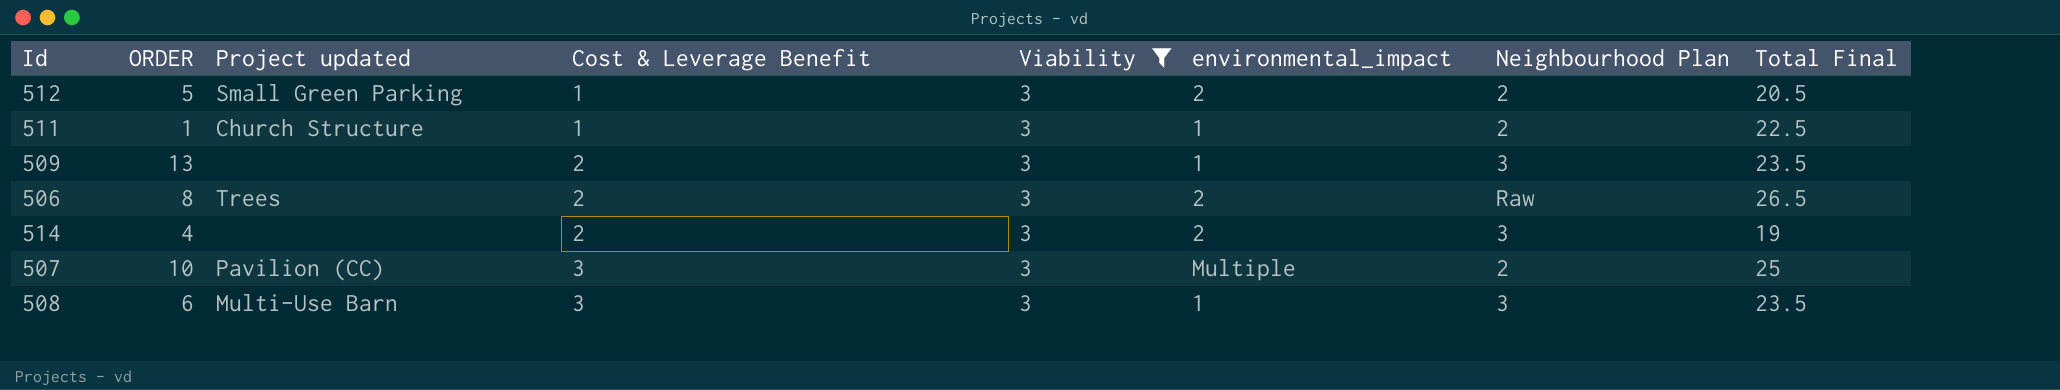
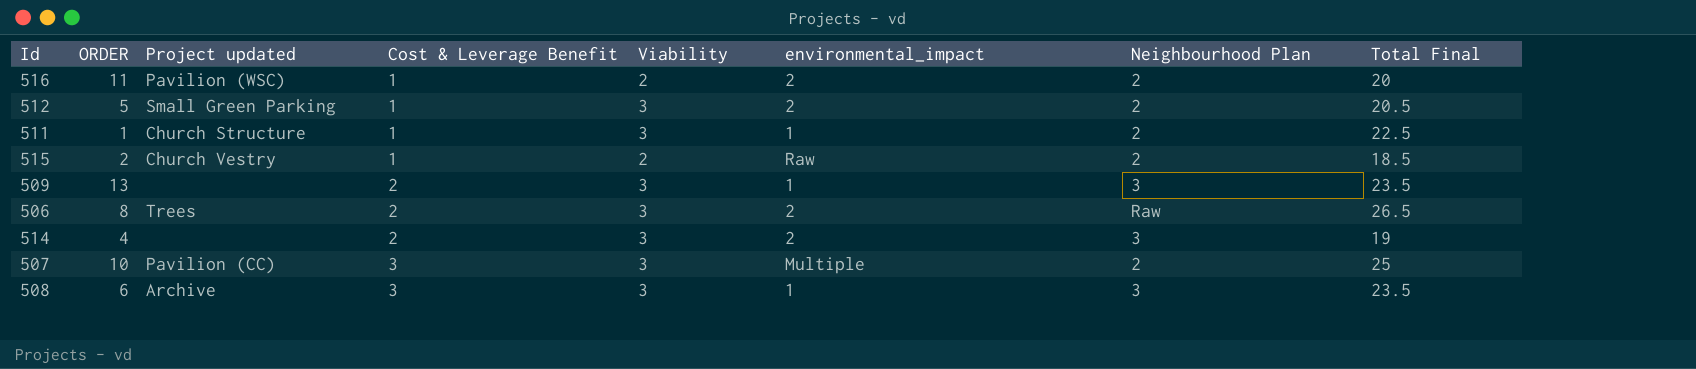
filter: Viability = 3 -> none
508 | Project updated: Multi-Use Barn -> Archive

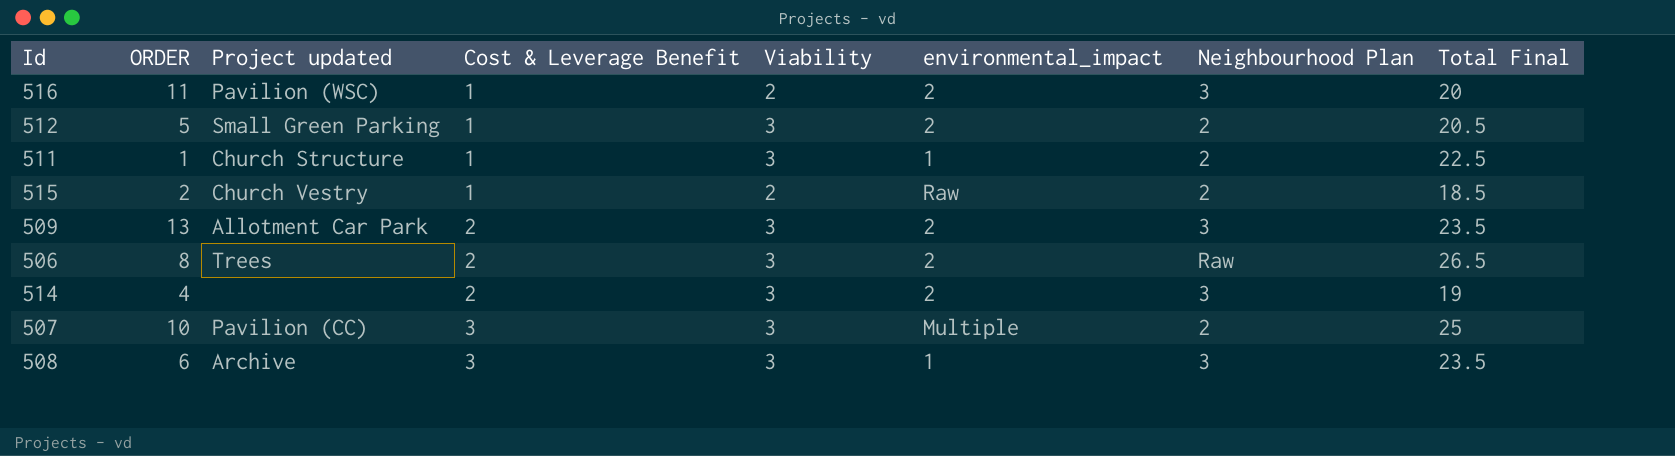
516 | Neighbourhood Plan: 2 -> 3
509 | Project updated: none -> Allotment Car Park
509 | environmental_impact: 1 -> 2

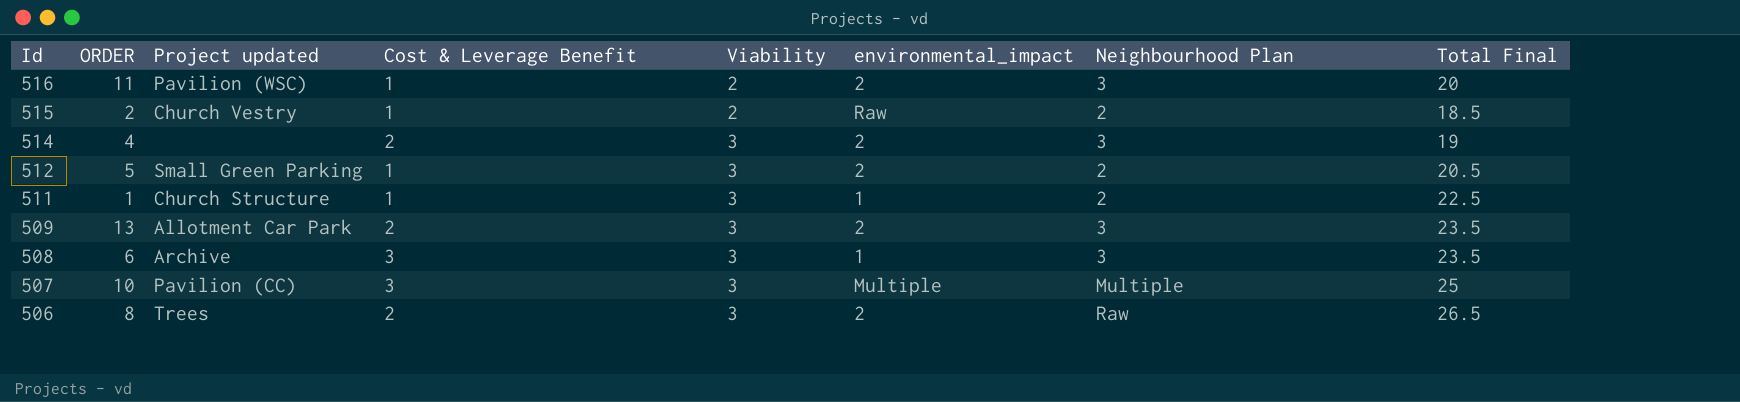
row order: Cost & Leverage Benefit ascending -> Id descending
507 | Neighbourhood Plan: 2 -> Multiple

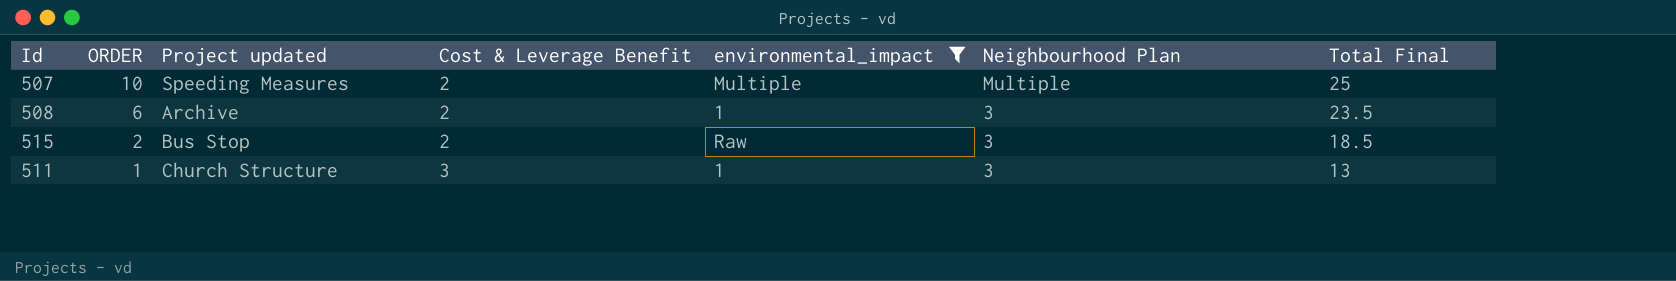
filter: none -> environmental_impact != 2
row order: Id descending -> ORDER descending
column Viability | position: 5 -> none
507 | Project updated: Pavilion (CC) -> Speeding Measures
507 | Cost & Leverage Benefit: 3 -> 2
508 | Cost & Leverage Benefit: 3 -> 2
515 | Project updated: Church Vestry -> Bus Stop
515 | Cost & Leverage Benefit: 1 -> 2
515 | Neighbourhood Plan: 2 -> 3
511 | Cost & Leverage Benefit: 1 -> 3
511 | Neighbourhood Plan: 2 -> 3
511 | Total Final: 22.5 -> 13

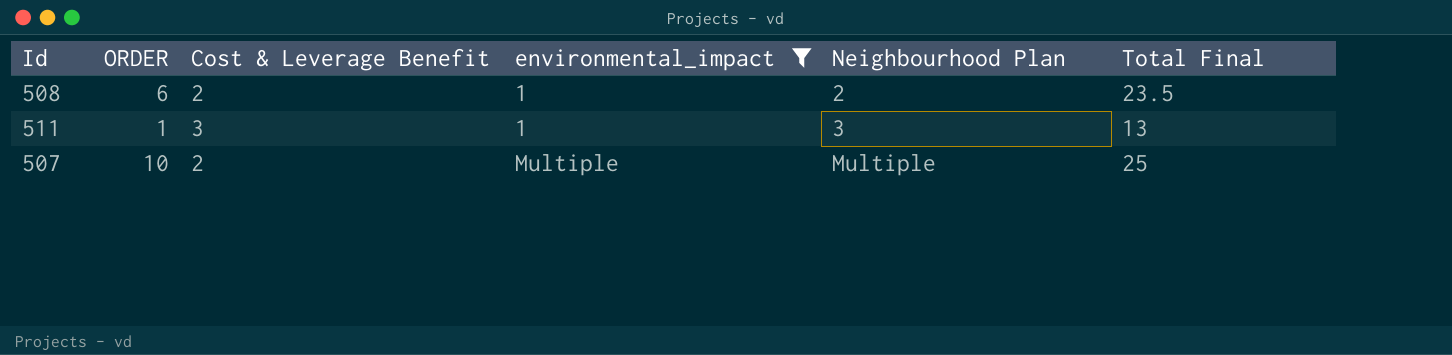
row order: ORDER descending -> environmental_impact ascending
column Project updated | position: 3 -> none
row 515: 2 | Bus Stop | 2 | Raw | 3 | 18.5 -> none
508 | Neighbourhood Plan: 3 -> 2

